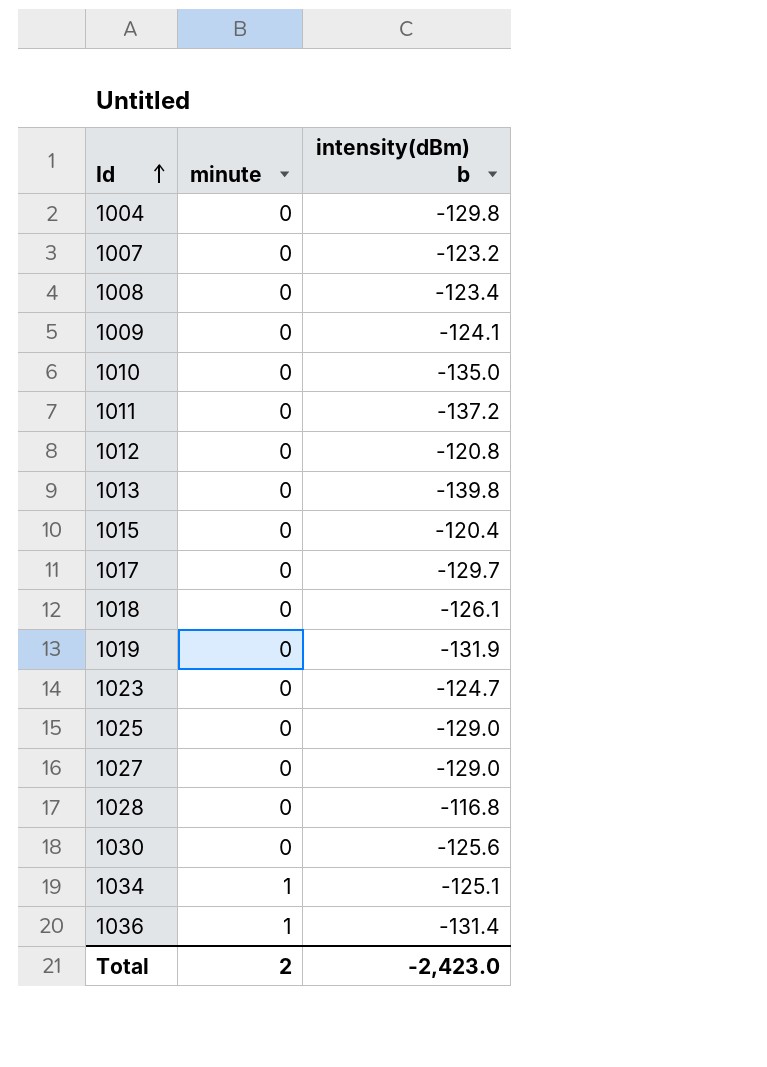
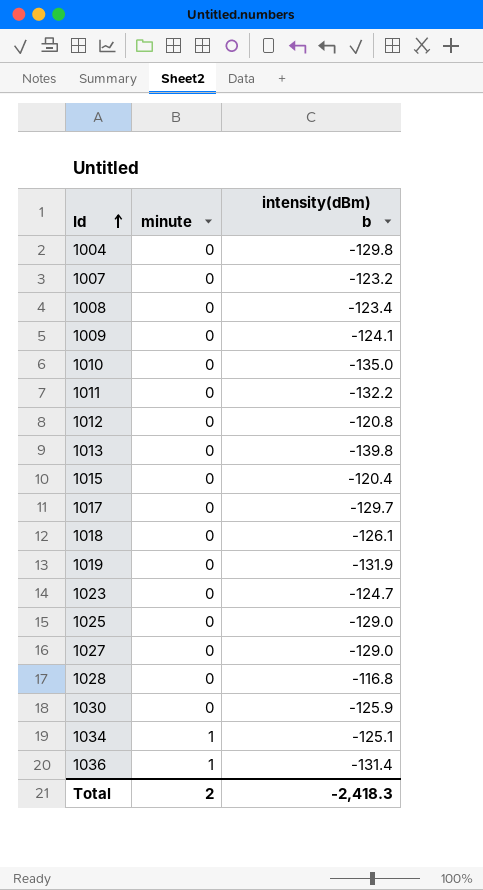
1011 | intensity(dBm) b: -137.2 -> -132.2
1030 | intensity(dBm) b: -125.6 -> -125.9
Total | intensity(dBm) b: -2,423.0 -> -2,418.3

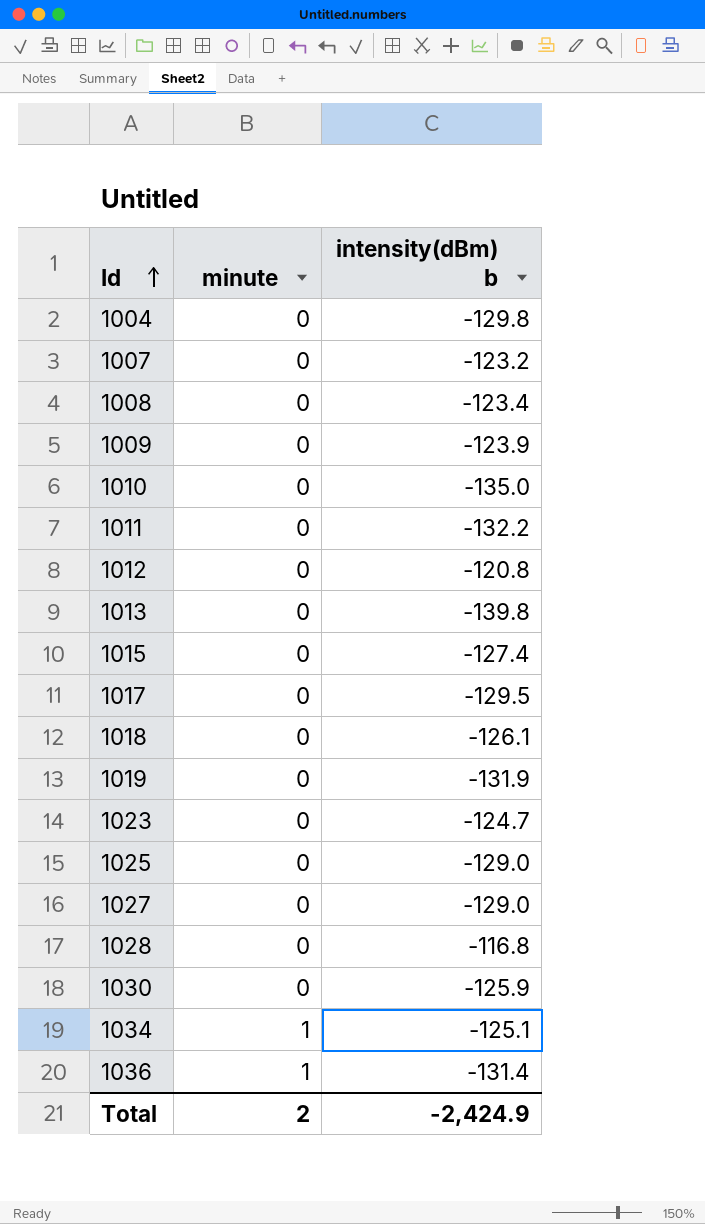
1009 | intensity(dBm) b: -124.1 -> -123.9
1015 | intensity(dBm) b: -120.4 -> -127.4
1017 | intensity(dBm) b: -129.7 -> -129.5
Total | intensity(dBm) b: -2,418.3 -> -2,424.9

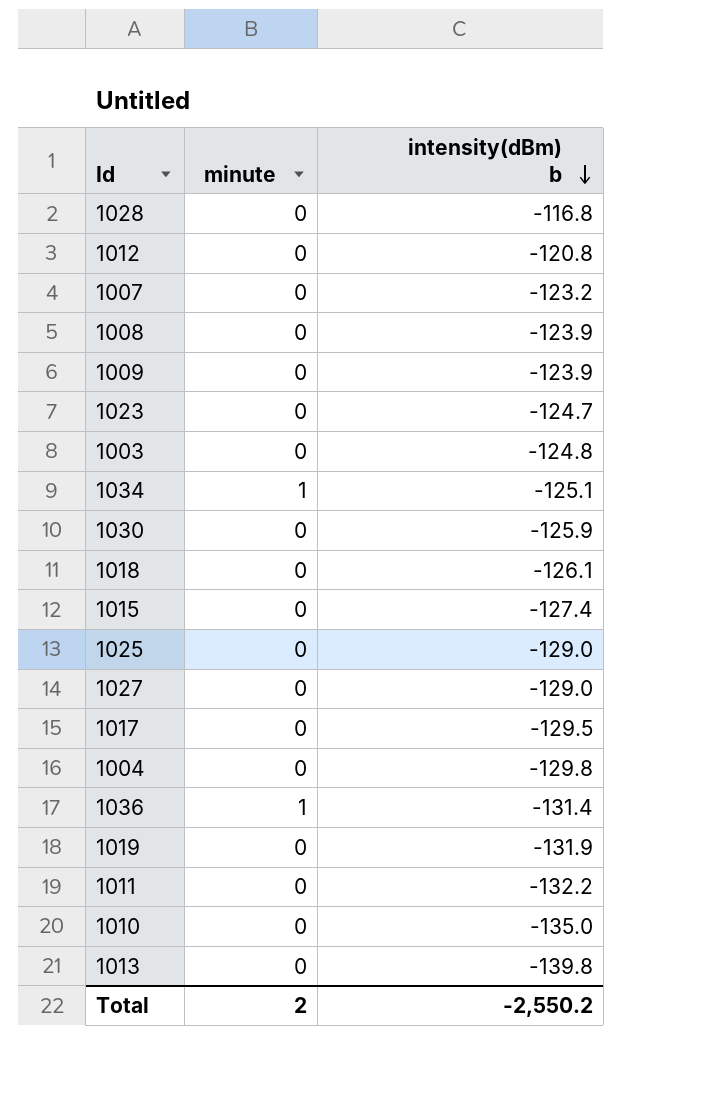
row order: Id ascending -> intensity(dBm) b descending
1008 | intensity(dBm) b: -123.4 -> -123.9
row 1003: none -> 0 | -124.8
Total | intensity(dBm) b: -2,424.9 -> -2,550.2

